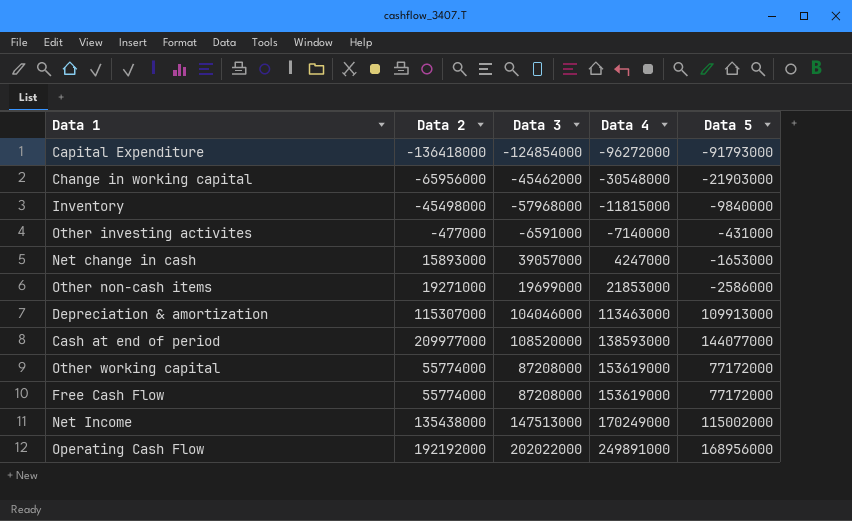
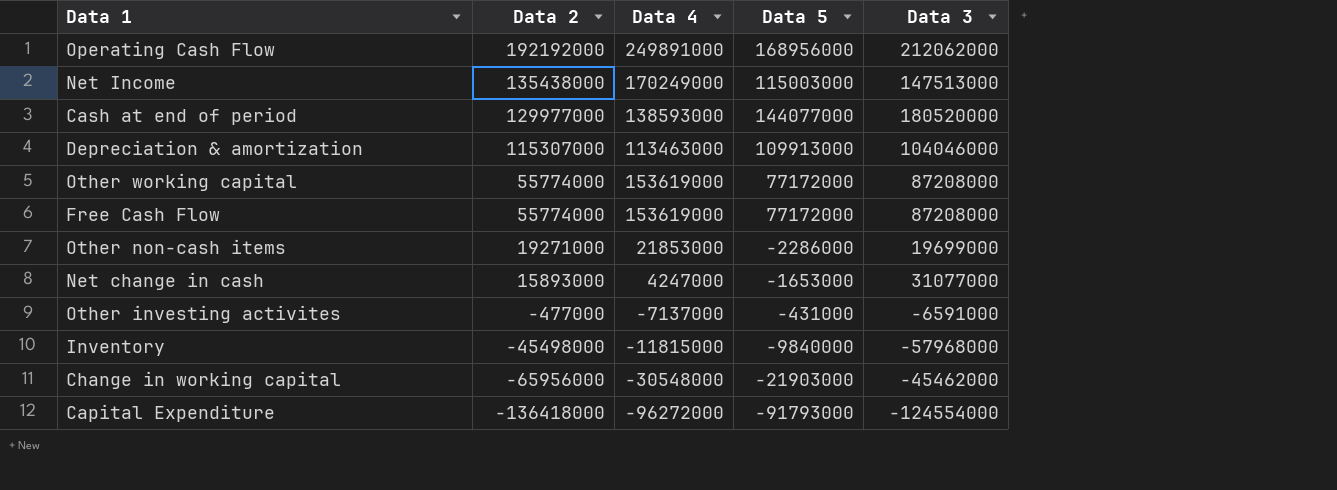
row order: Data 4 ascending -> Data 2 descending
column Data 3 | position: 3 -> 5
Operating Cash Flow | Data 3: 202022000 -> 212062000
Net Income | Data 5: 115002000 -> 115003000
Cash at end of period | Data 2: 209977000 -> 129977000
Cash at end of period | Data 3: 108520000 -> 180520000
Other non-cash items | Data 5: -2586000 -> -2286000
Net change in cash | Data 3: 39057000 -> 31077000
Other investing activites | Data 4: -7140000 -> -7137000
Capital Expenditure | Data 3: -124854000 -> -124554000

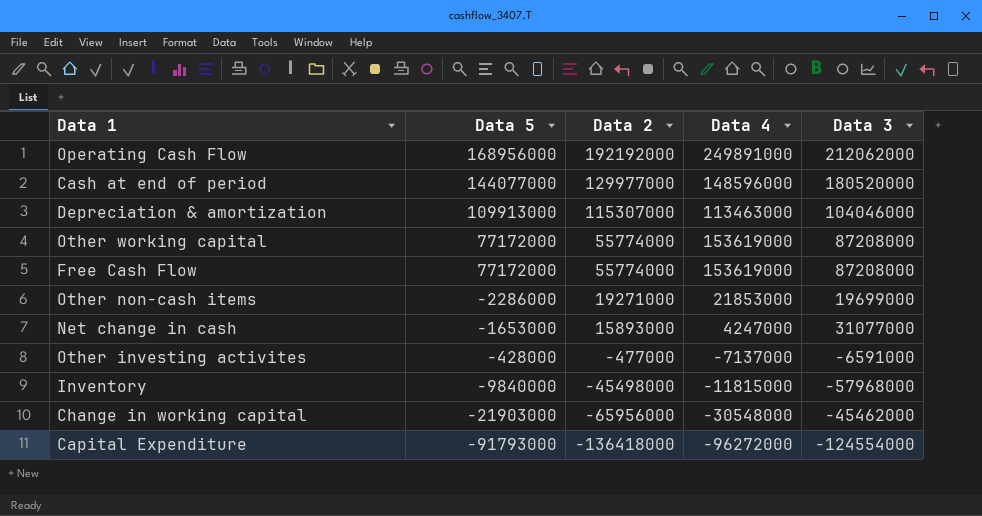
column Data 5 | position: 4 -> 2
row Net Income: 135438000 | 170249000 | 115003000 | 147513000 -> none
Cash at end of period | Data 4: 138593000 -> 148596000
Other investing activites | Data 5: -431000 -> -428000

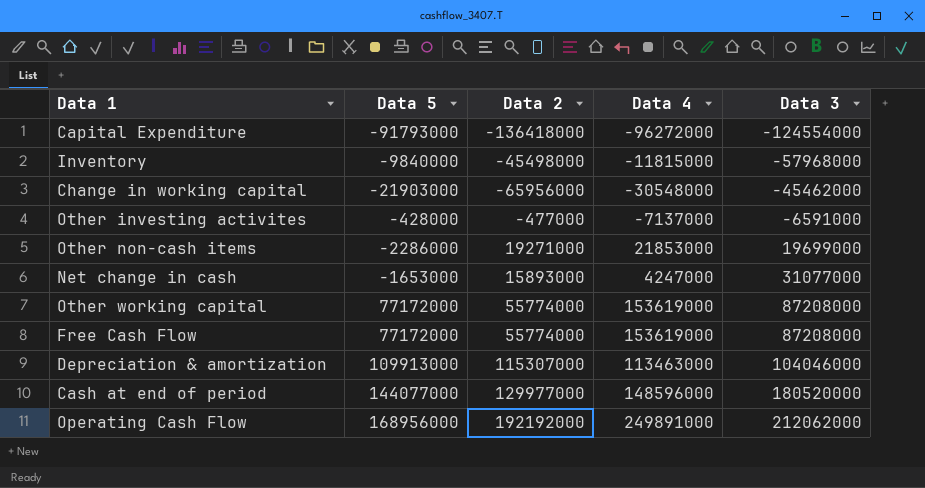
row order: Data 2 descending -> Data 3 ascending

